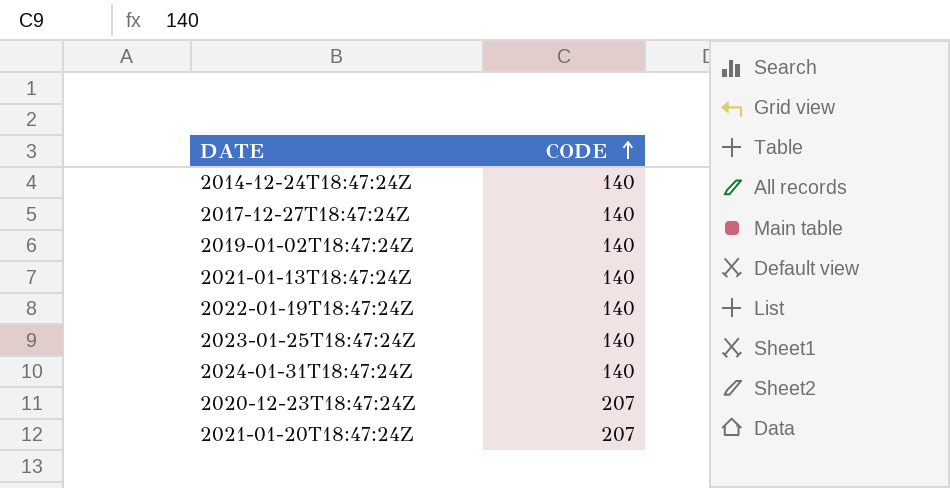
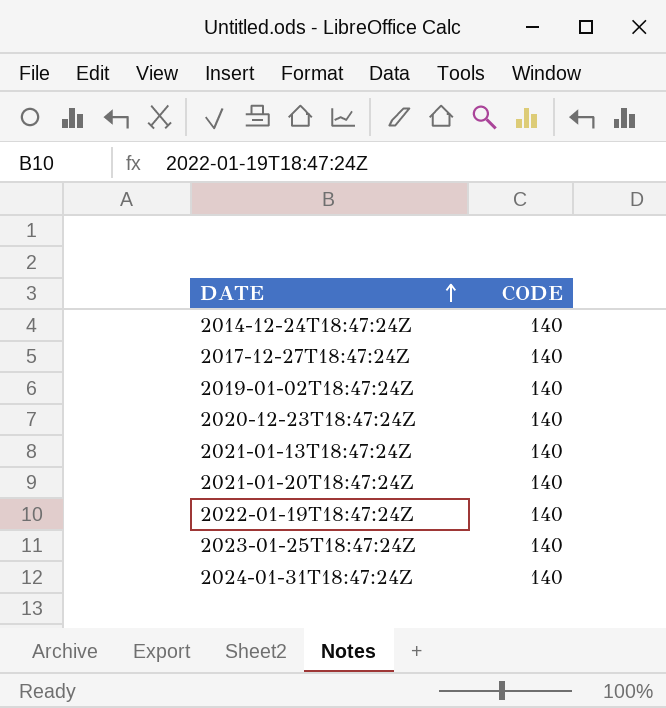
row order: CODE ascending -> DATE ascending
2020-12-23T18:47:24Z | CODE: 207 -> 140
2021-01-20T18:47:24Z | CODE: 207 -> 140

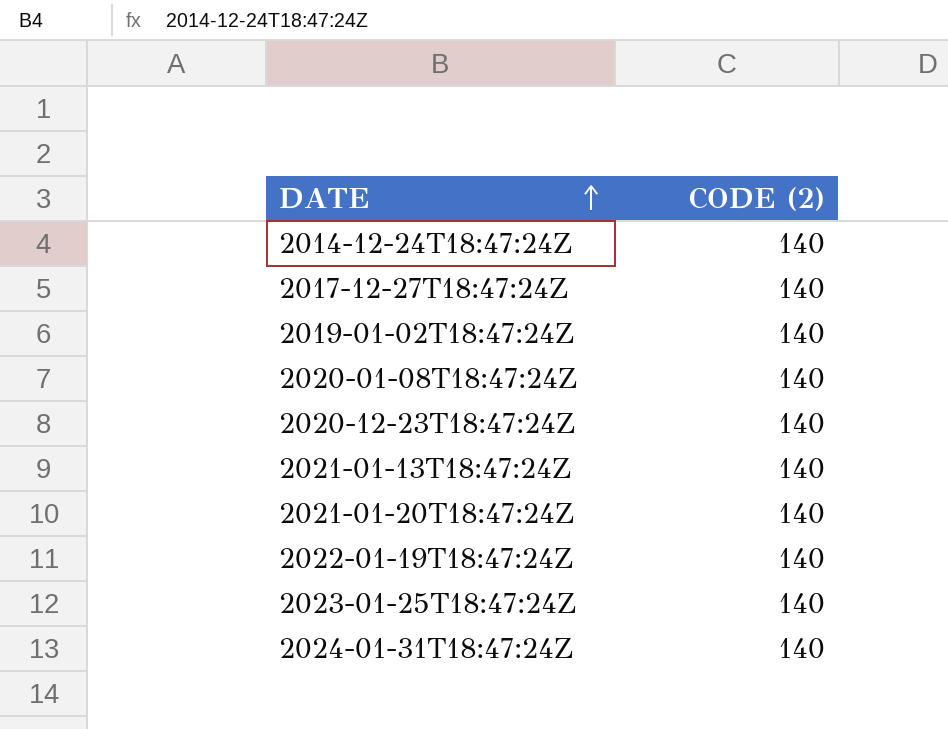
column name: CODE -> CODE (2)
row 2020-01-08T18:47:24Z: none -> 140

